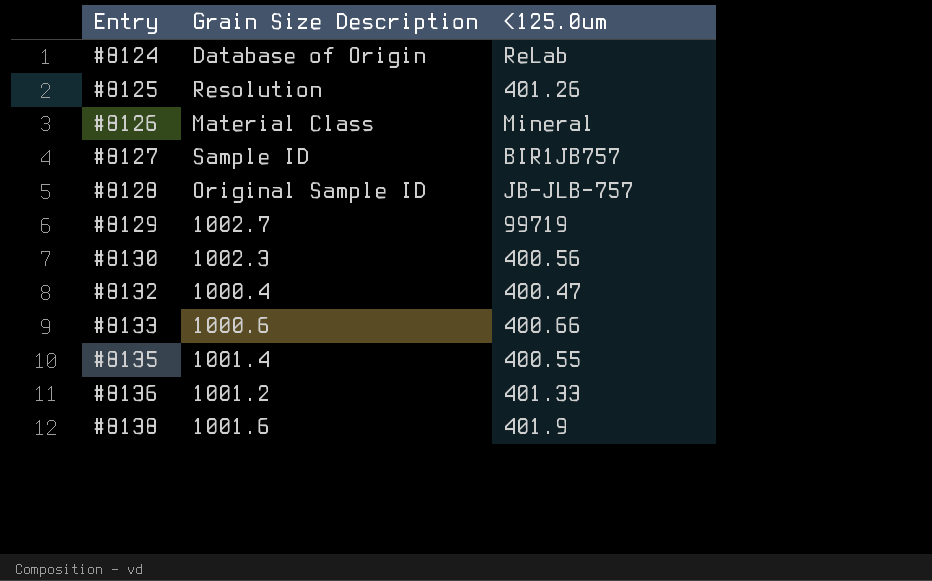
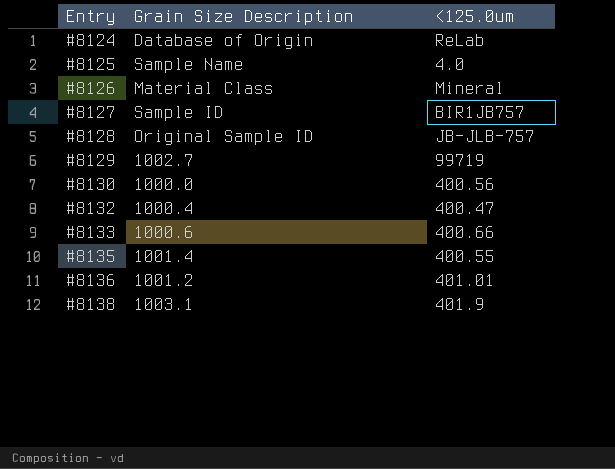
#8125 | Grain Size Description: Resolution -> Sample Name
#8125 | <125.0um: 401.26 -> 4.0
#8130 | Grain Size Description: 1002.3 -> 1000.0
#8136 | <125.0um: 401.33 -> 401.01
#8138 | Grain Size Description: 1001.6 -> 1003.1

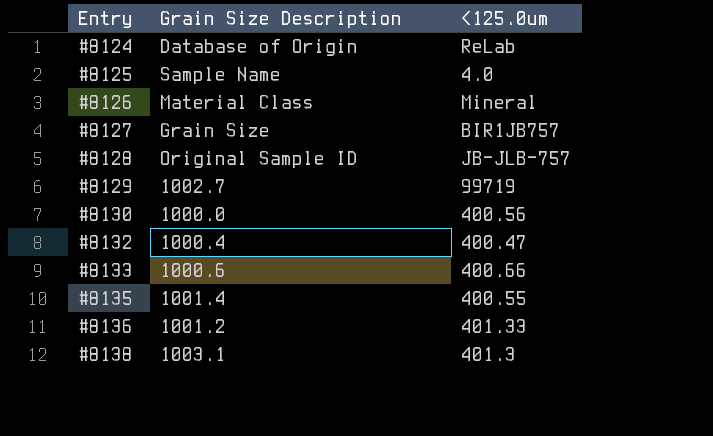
#8127 | Grain Size Description: Sample ID -> Grain Size
#8136 | <125.0um: 401.01 -> 401.33
#8138 | <125.0um: 401.9 -> 401.3

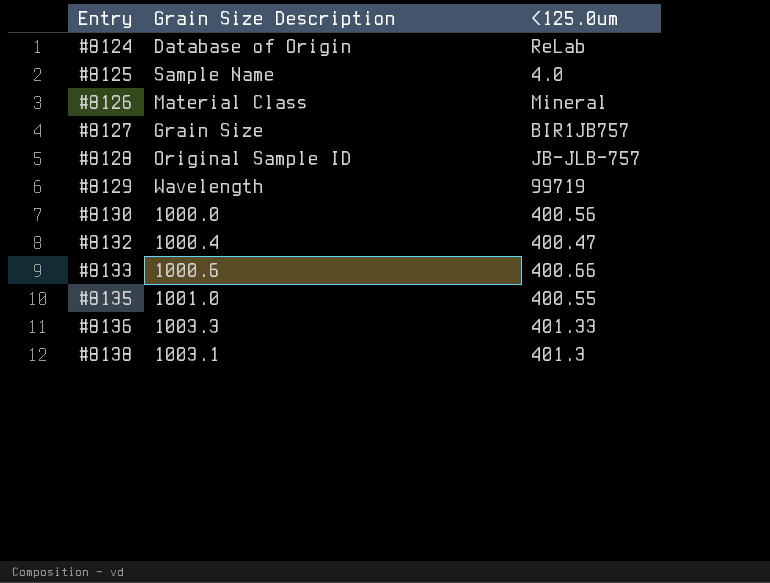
#8129 | Grain Size Description: 1002.7 -> Wavelength
#8135 | Grain Size Description: 1001.4 -> 1001.0
#8136 | Grain Size Description: 1001.2 -> 1003.3

